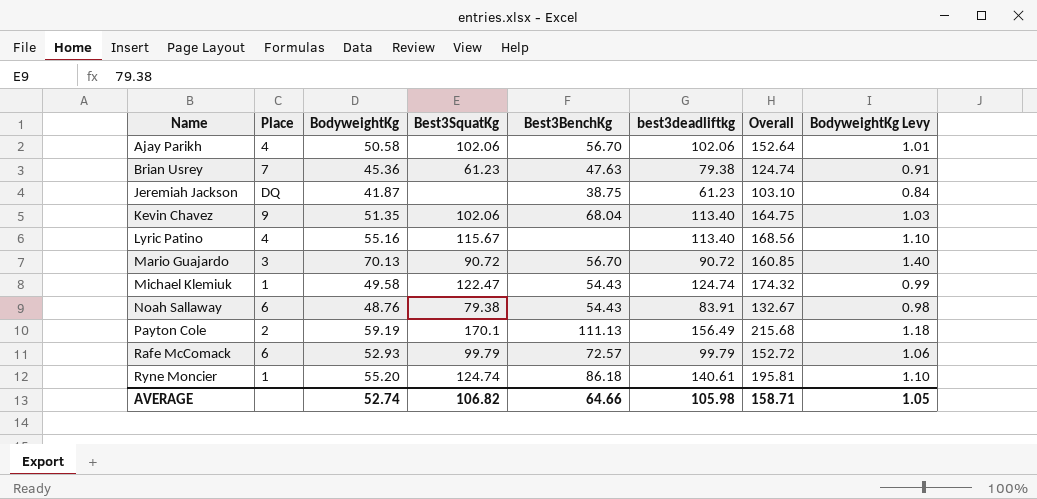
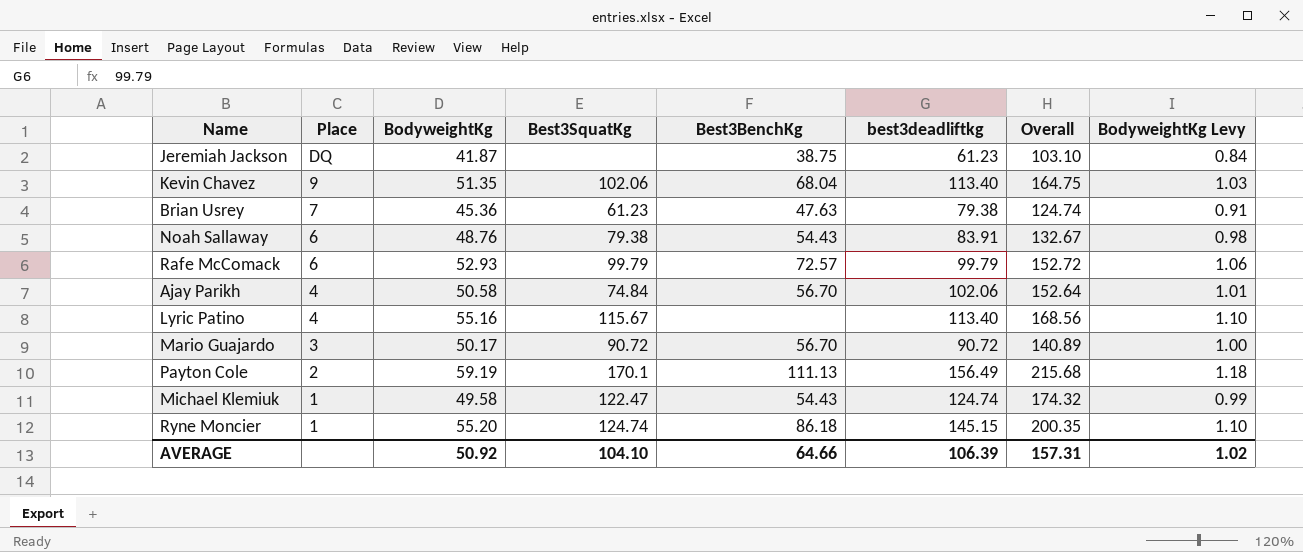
row order: Name ascending -> Place descending
Ajay Parikh | Best3SquatKg: 102.06 -> 74.84
Mario Guajardo | BodyweightKg: 70.13 -> 50.17
Mario Guajardo | Overall: 160.85 -> 140.89
Mario Guajardo | BodyweightKg Levy: 1.40 -> 1.00
Ryne Moncier | best3deadliftkg: 140.61 -> 145.15
Ryne Moncier | Overall: 195.81 -> 200.35
AVERAGE | BodyweightKg: 52.74 -> 50.92
AVERAGE | Best3SquatKg: 106.82 -> 104.10
AVERAGE | best3deadliftkg: 105.98 -> 106.39
AVERAGE | Overall: 158.71 -> 157.31
AVERAGE | BodyweightKg Levy: 1.05 -> 1.02

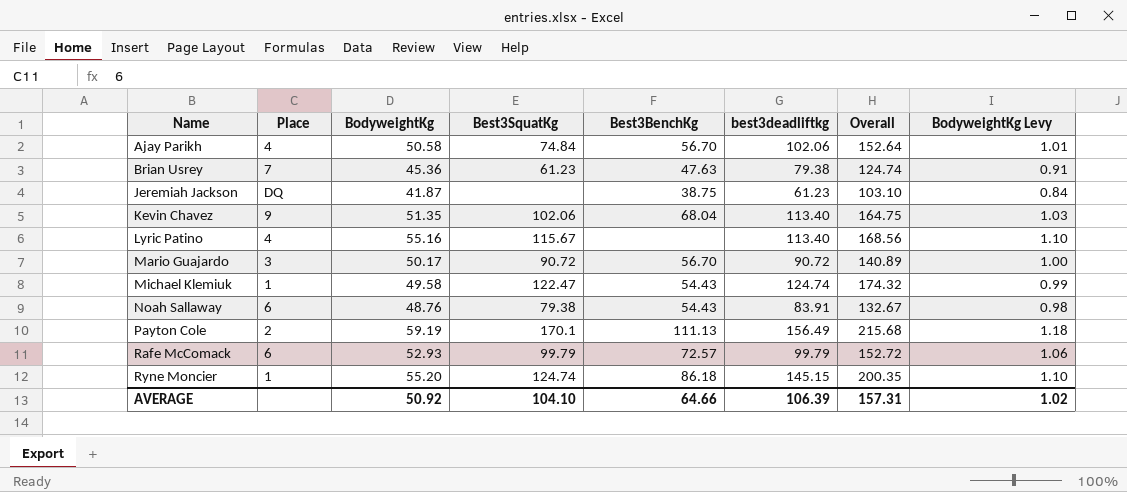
row order: Place descending -> Name ascending

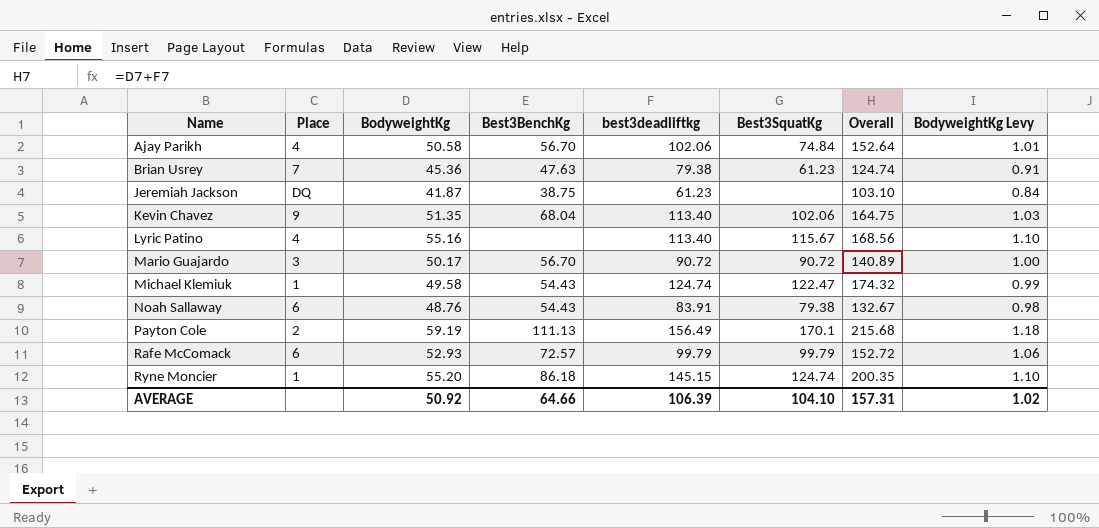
column Best3SquatKg | position: 4 -> 6

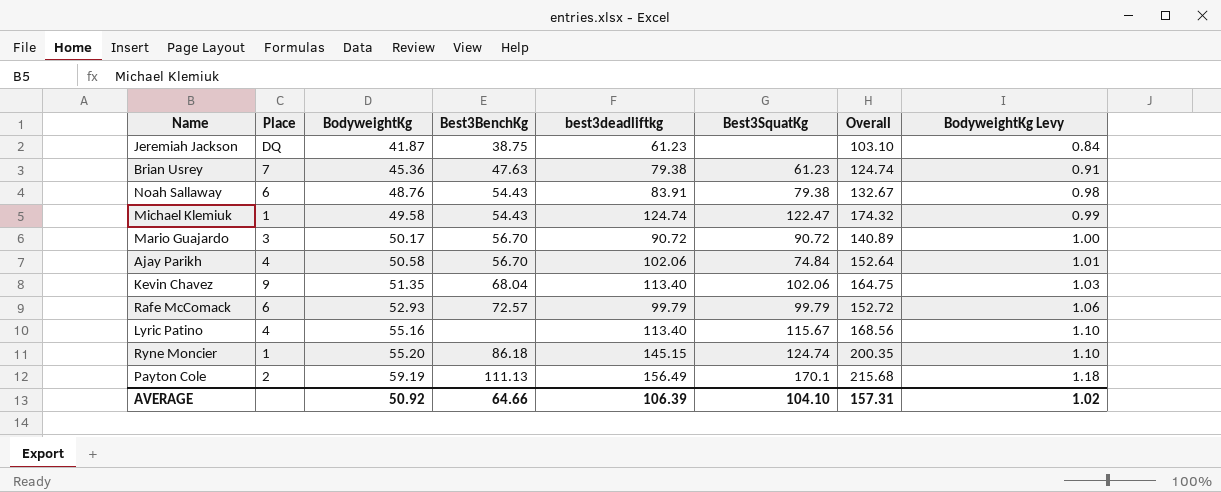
row order: Name ascending -> BodyweightKg ascending

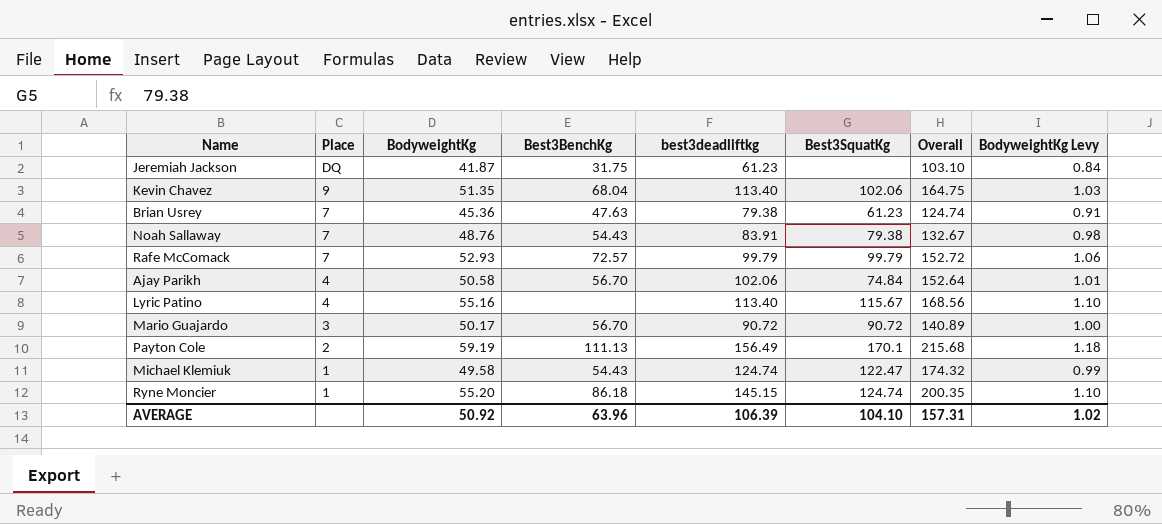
row order: BodyweightKg ascending -> Place descending
Jeremiah Jackson | Best3BenchKg: 38.75 -> 31.75
Noah Sallaway | Place: 6 -> 7
Rafe McComack | Place: 6 -> 7
AVERAGE | Best3BenchKg: 64.66 -> 63.96

